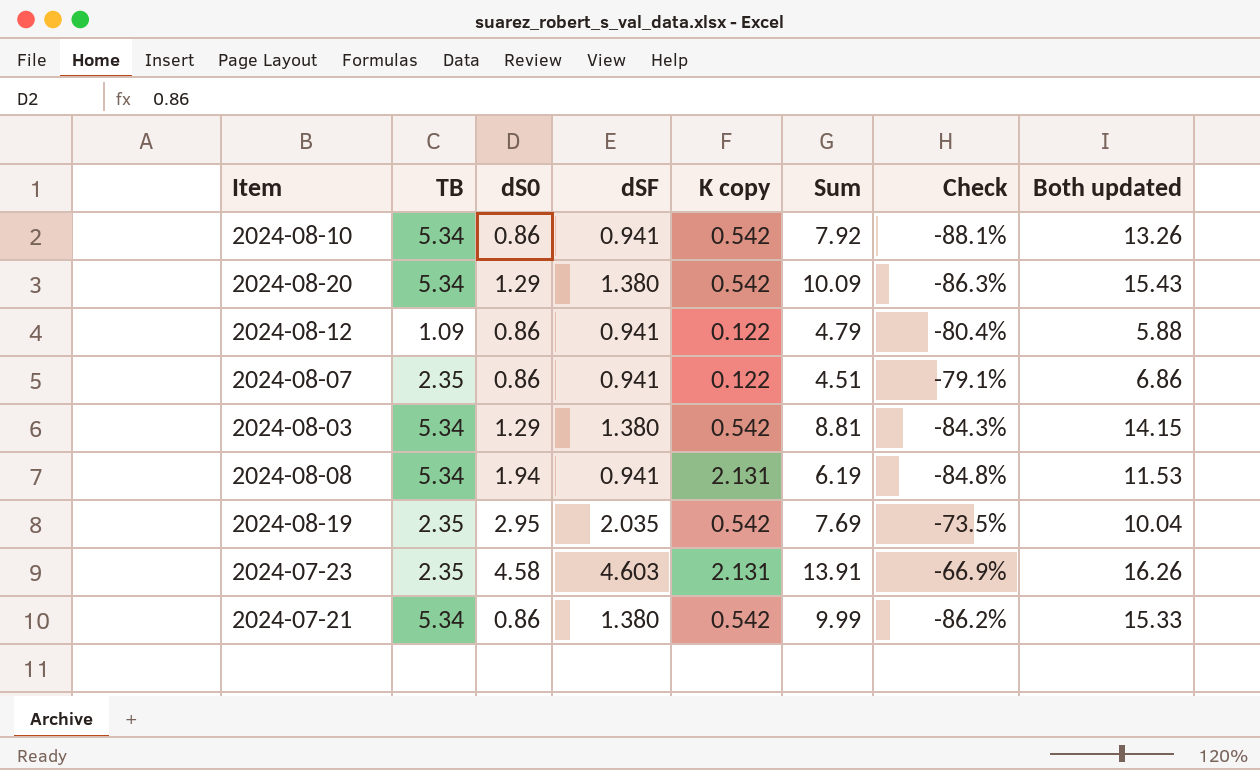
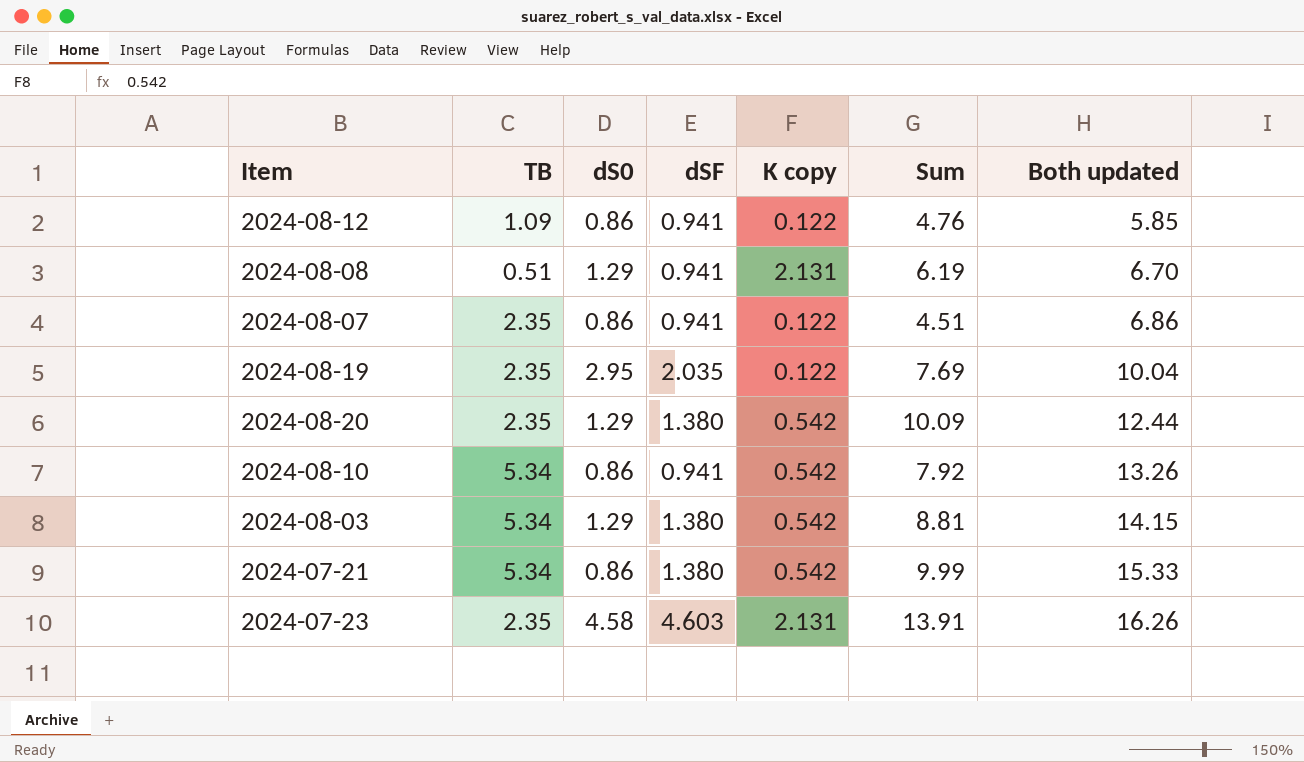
row order: none -> Both updated ascending
column Check | formula: ([dSF] - [Sum]) / [Sum] -> none
2024-08-12 | Sum: 4.79 -> 4.76
2024-08-12 | Both updated: 5.88 -> 5.85
2024-08-08 | TB: 5.34 -> 0.51
2024-08-08 | dS0: 1.94 -> 1.29
2024-08-08 | Both updated: 11.53 -> 6.70
2024-08-19 | K copy: 0.542 -> 0.122
2024-08-20 | TB: 5.34 -> 2.35
2024-08-20 | Both updated: 15.43 -> 12.44

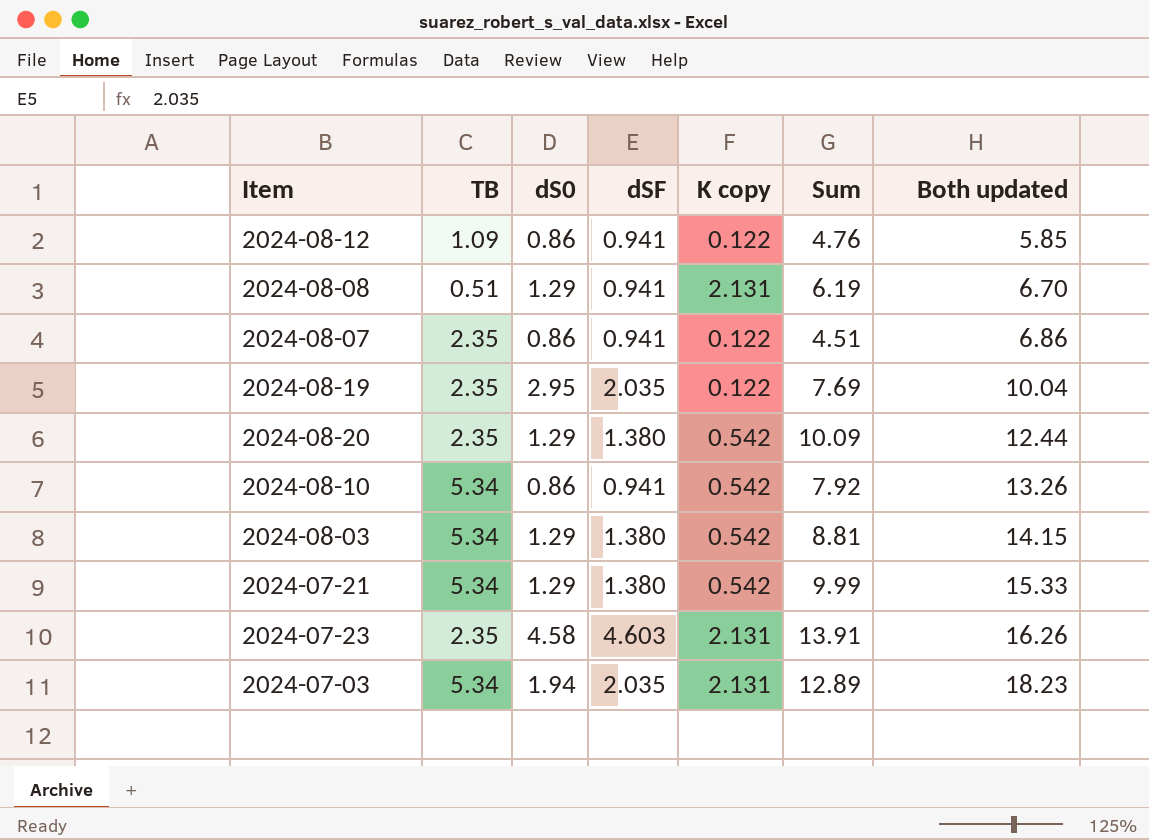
2024-07-21 | dS0: 0.86 -> 1.29
row 2024-07-03: none -> 5.34 | 1.94 | 2.035 | 2.131 | 12.89 | 18.23

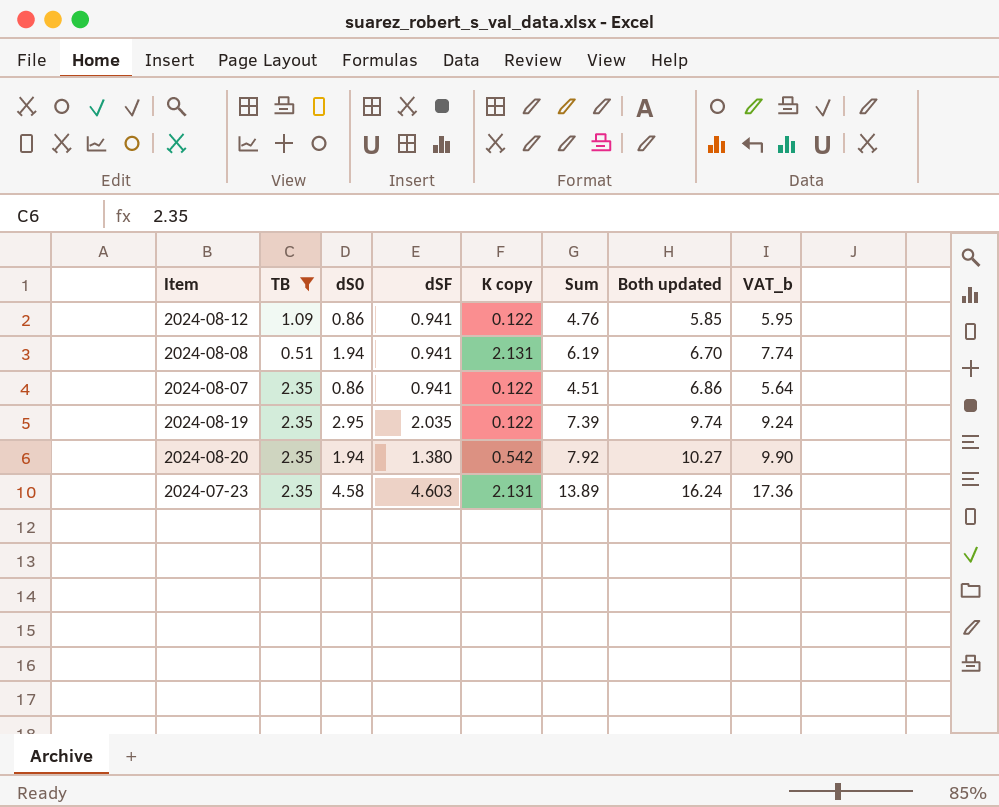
filter: none -> TB != 5.34
column VAT_b | formula: none -> [Sum] * 1.25
2024-08-08 | dS0: 1.29 -> 1.94
2024-08-19 | Sum: 7.69 -> 7.39
2024-08-19 | Both updated: 10.04 -> 9.74
2024-08-20 | dS0: 1.29 -> 1.94
2024-08-20 | Sum: 10.09 -> 7.92
2024-08-20 | Both updated: 12.44 -> 10.27
2024-07-23 | Sum: 13.91 -> 13.89
2024-07-23 | Both updated: 16.26 -> 16.24

